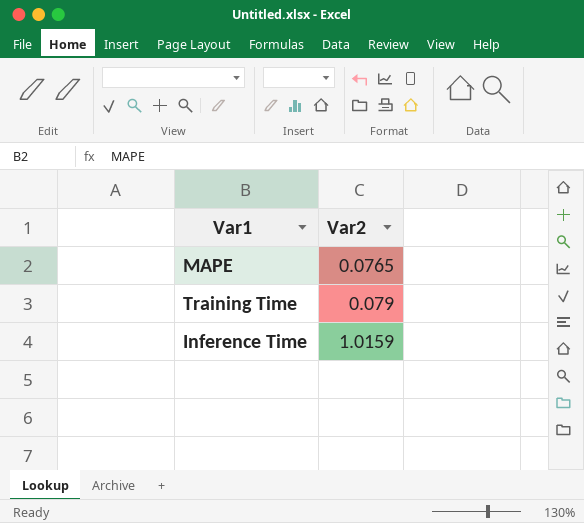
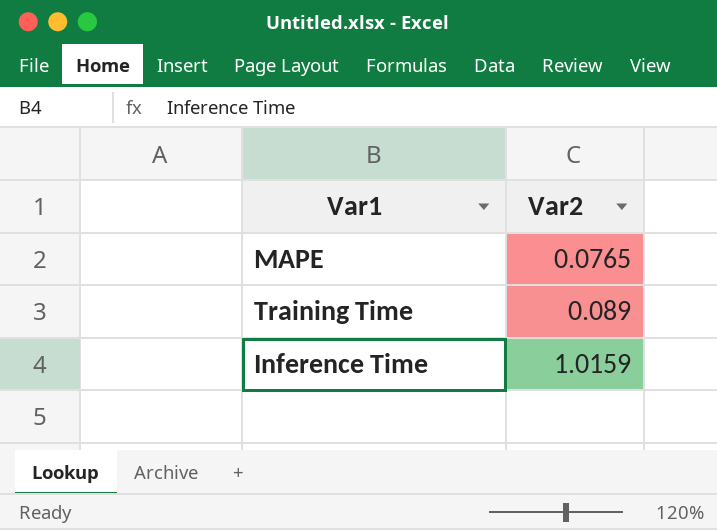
Training Time | Var2: 0.079 -> 0.089

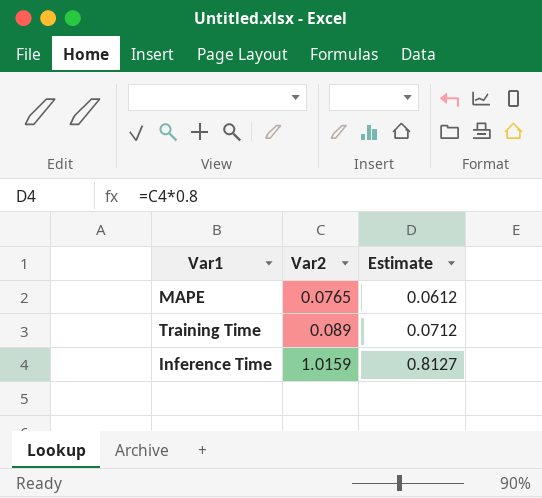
column Estimate | formula: none -> [Var2] * 0.8

